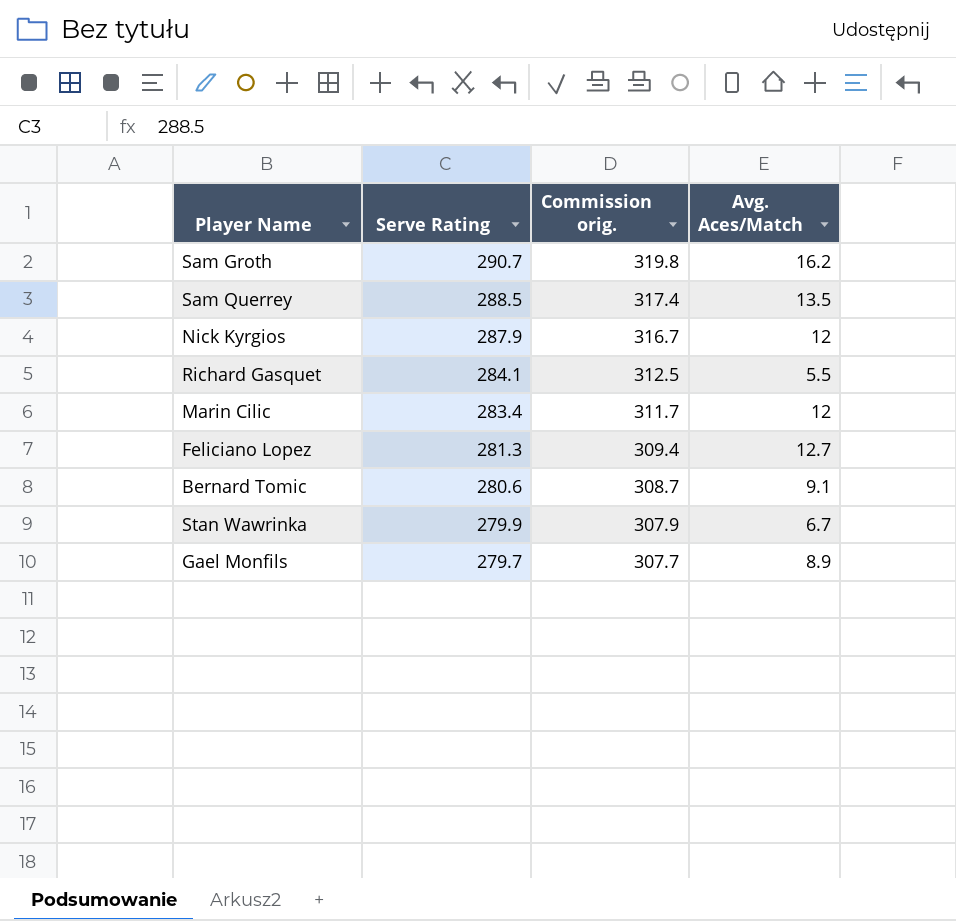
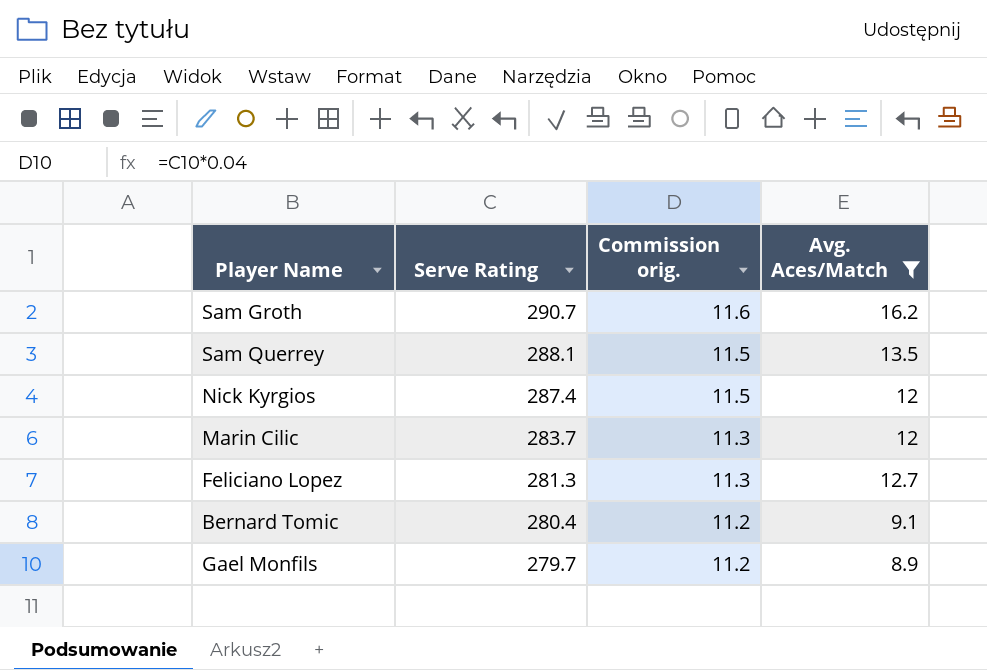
filter: none -> Avg. Aces/Match >= 8.9
column Commission orig. | formula: [Serve Rating] * 1.1 -> [Serve Rating] * 0.04
Sam Querrey | Serve Rating: 288.5 -> 288.1
Nick Kyrgios | Serve Rating: 287.9 -> 287.4
Marin Cilic | Serve Rating: 283.4 -> 283.7
Bernard Tomic | Serve Rating: 280.6 -> 280.4

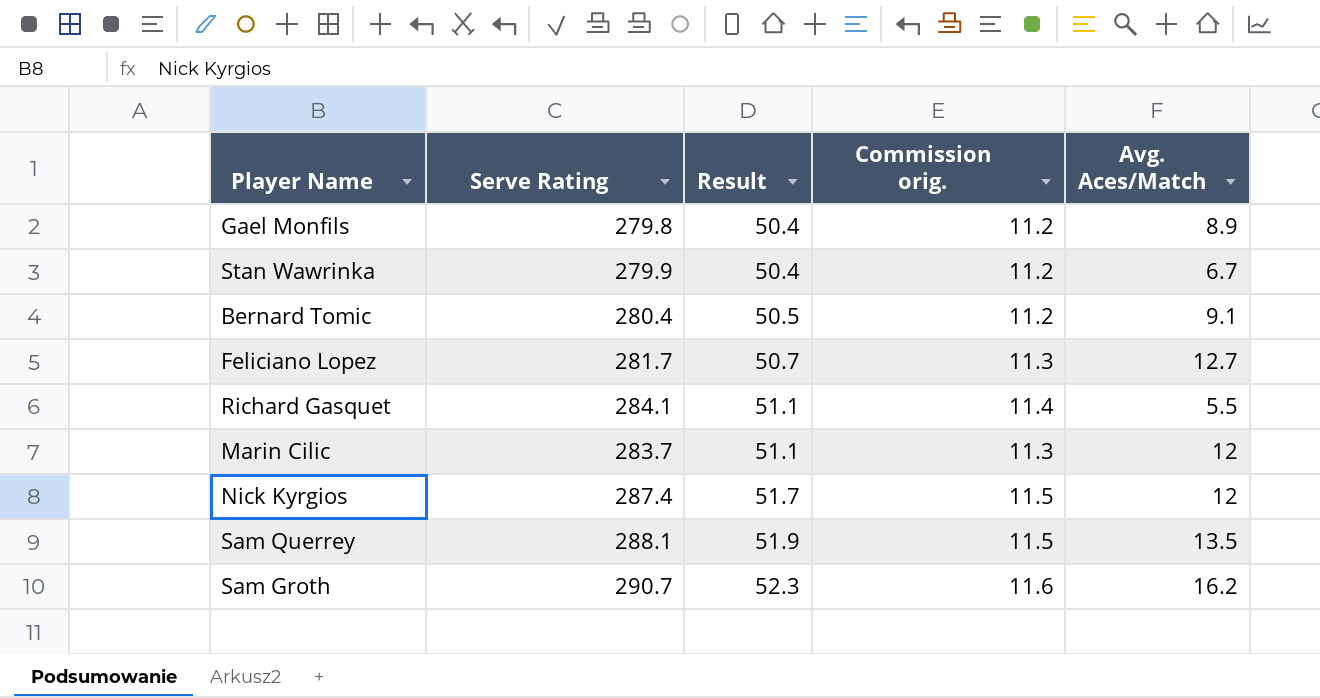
filter: Avg. Aces/Match >= 8.9 -> none
row order: Serve Rating descending -> Result ascending
column Result | formula: none -> [Serve Rating] * 0.18
Gael Monfils | Serve Rating: 279.7 -> 279.8
Feliciano Lopez | Serve Rating: 281.3 -> 281.7

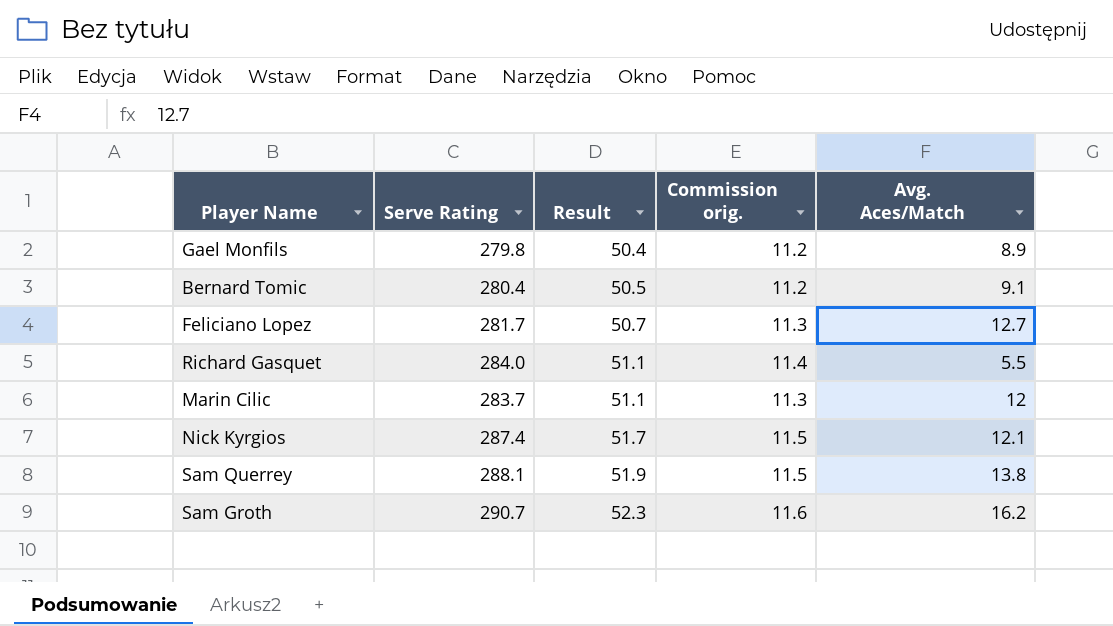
row Stan Wawrinka: 279.9 | 50.4 | 11.2 | 6.7 -> none
Richard Gasquet | Serve Rating: 284.1 -> 284.0
Nick Kyrgios | Avg. Aces/Match: 12 -> 12.1
Sam Querrey | Avg. Aces/Match: 13.5 -> 13.8

